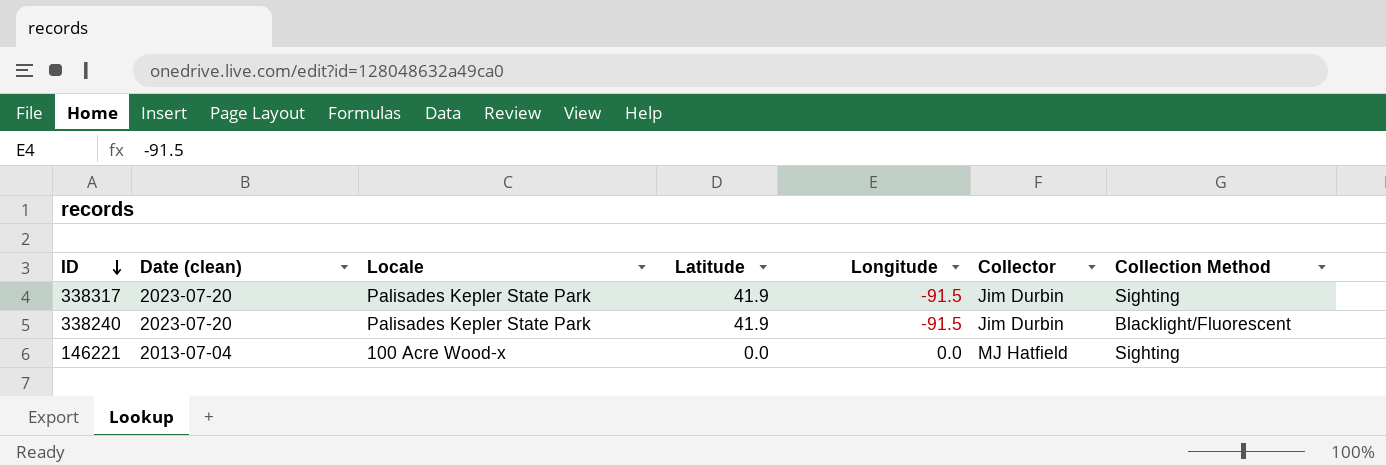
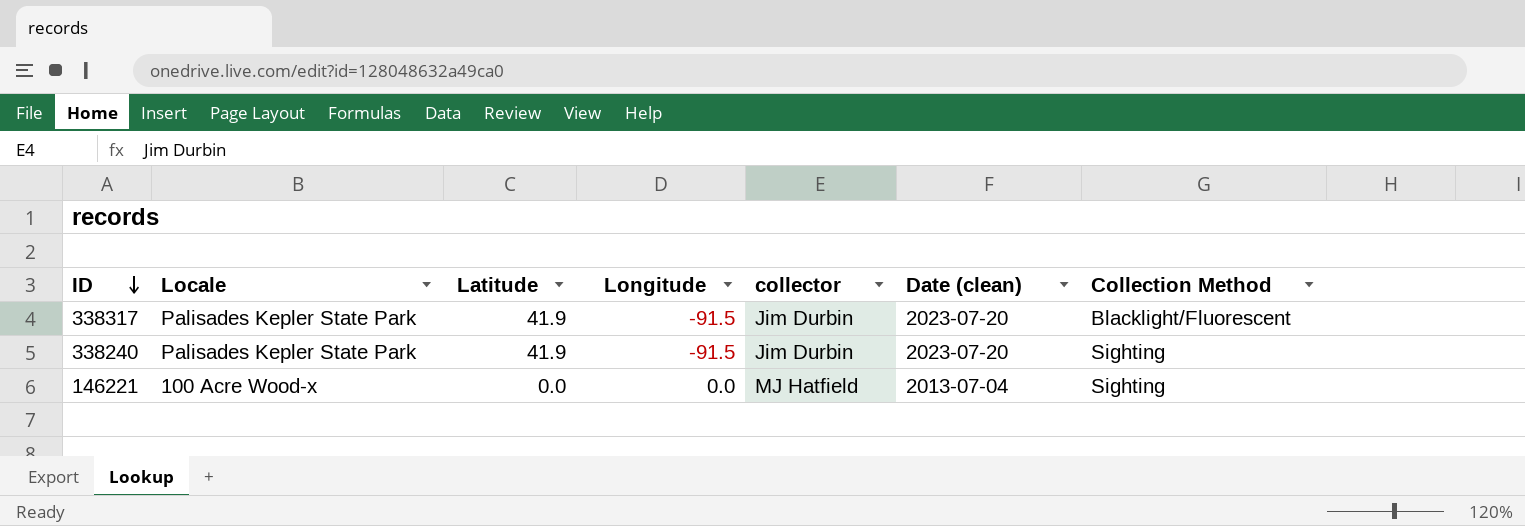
column name: Collector -> collector
column Date (clean) | position: 2 -> 6
338317 | Collection Method: Sighting -> Blacklight/Fluorescent
338240 | Collection Method: Blacklight/Fluorescent -> Sighting

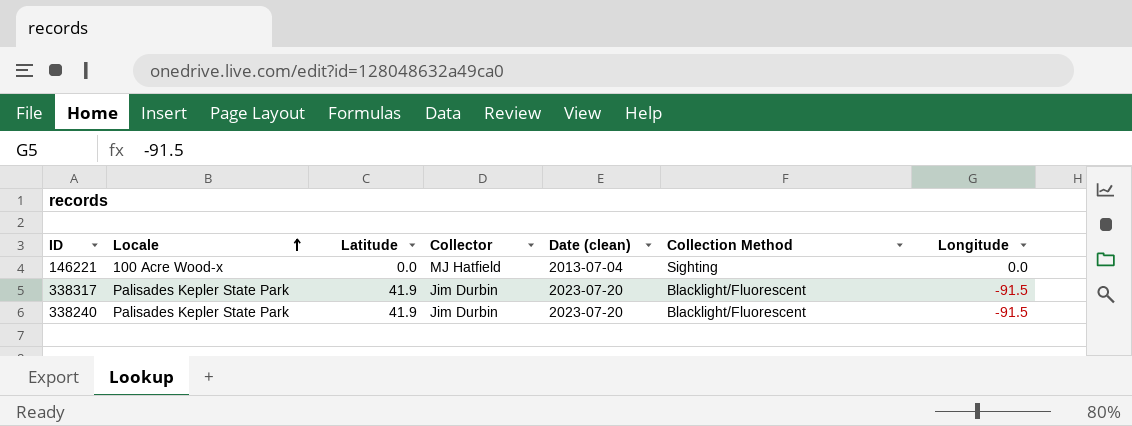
row order: ID descending -> Locale ascending
column name: collector -> Collector
column Longitude | position: 4 -> 7
338240 | Collection Method: Sighting -> Blacklight/Fluorescent

